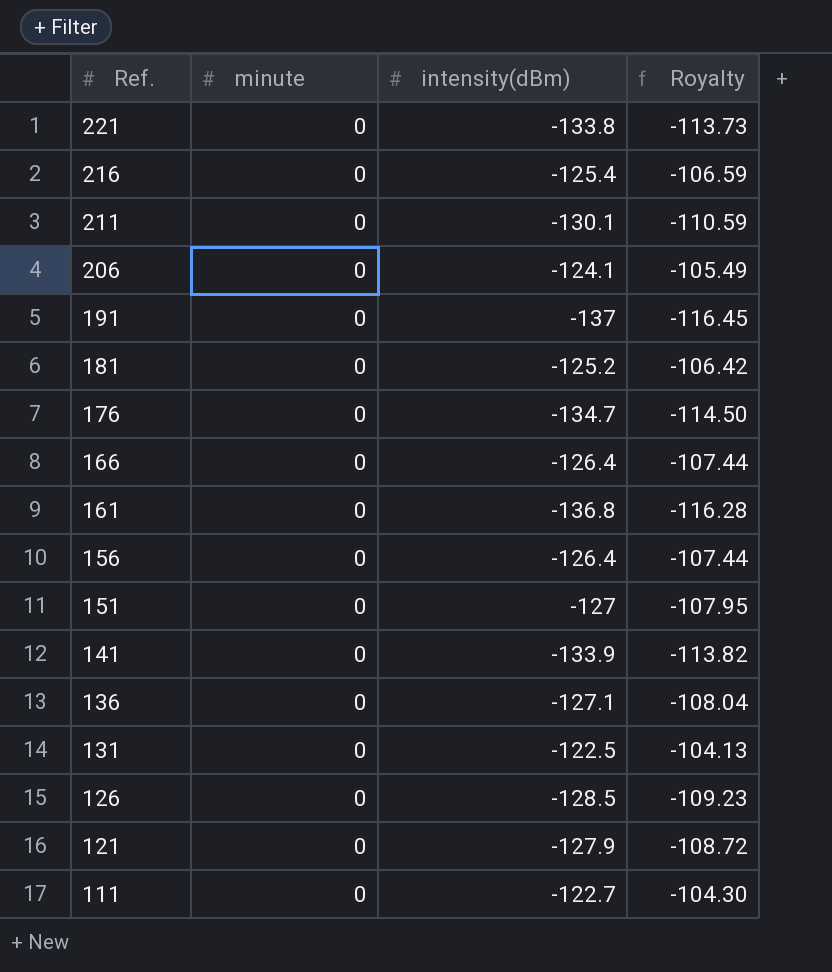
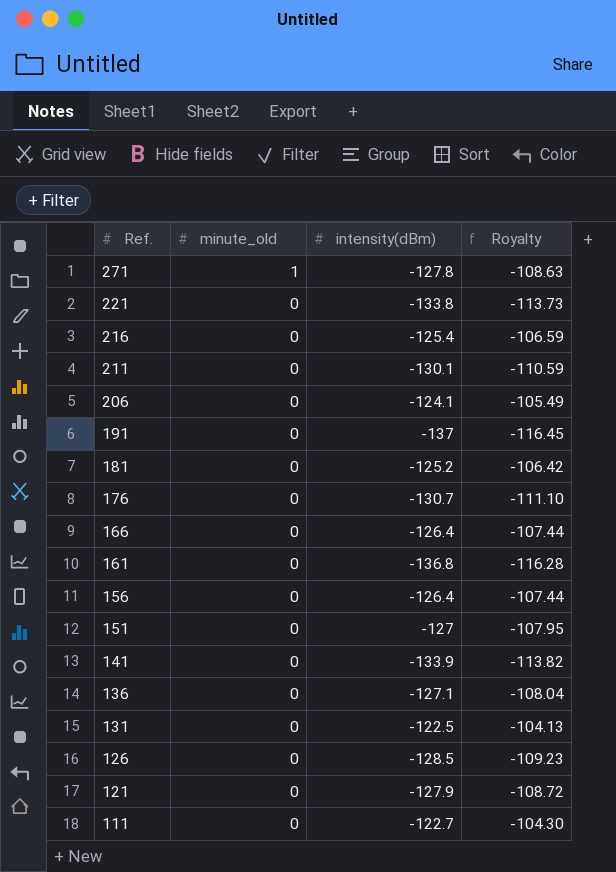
column name: minute -> minute_old
row 271: none -> 1 | -127.8 | -108.63
176 | intensity(dBm): -134.7 -> -130.7
176 | Royalty: -114.50 -> -111.10

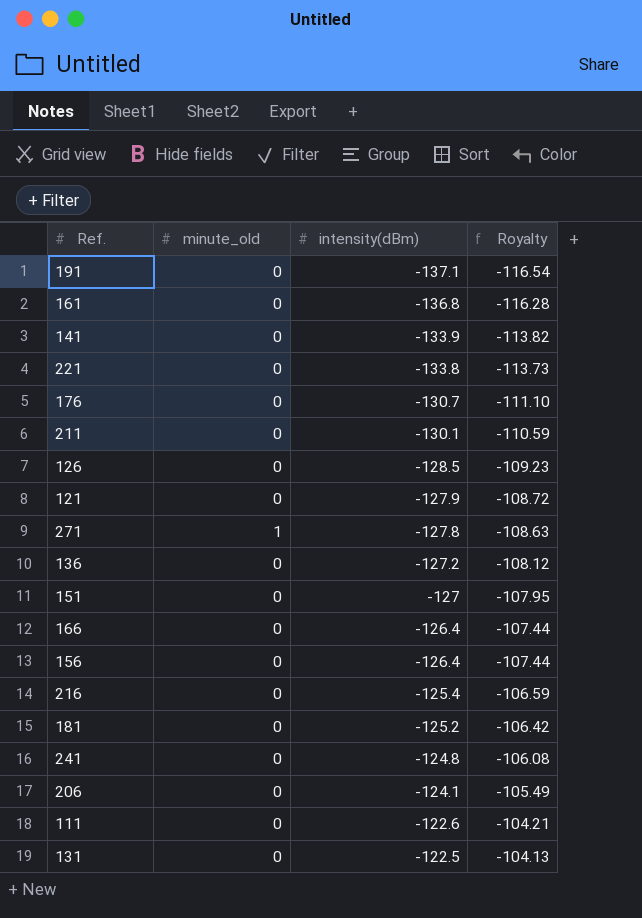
row order: Ref. descending -> intensity(dBm) ascending
191 | intensity(dBm): -137 -> -137.1
191 | Royalty: -116.45 -> -116.54
136 | intensity(dBm): -127.1 -> -127.2
136 | Royalty: -108.04 -> -108.12
row 241: none -> 0 | -124.8 | -106.08
111 | intensity(dBm): -122.7 -> -122.6
111 | Royalty: -104.30 -> -104.21

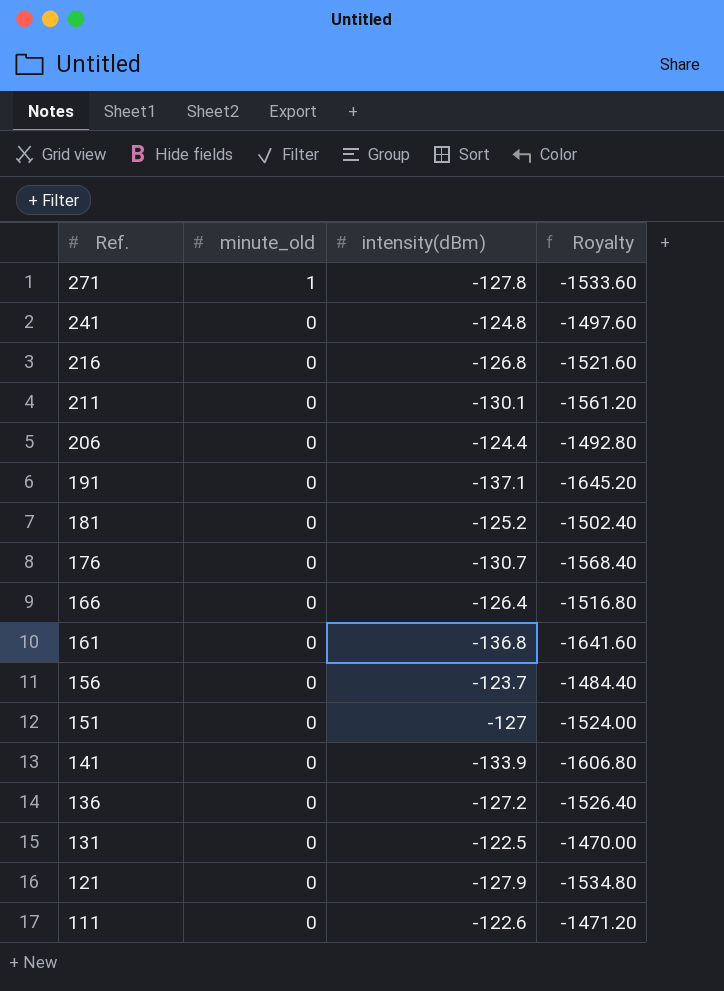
row order: intensity(dBm) ascending -> Ref. descending
column Royalty | formula: [intensity(dBm)] * 0.85 -> [intensity(dBm)] * 12
row 221: 0 | -133.8 | -113.73 -> none
row 126: 0 | -128.5 | -109.23 -> none
216 | intensity(dBm): -125.4 -> -126.8
206 | intensity(dBm): -124.1 -> -124.4
156 | intensity(dBm): -126.4 -> -123.7

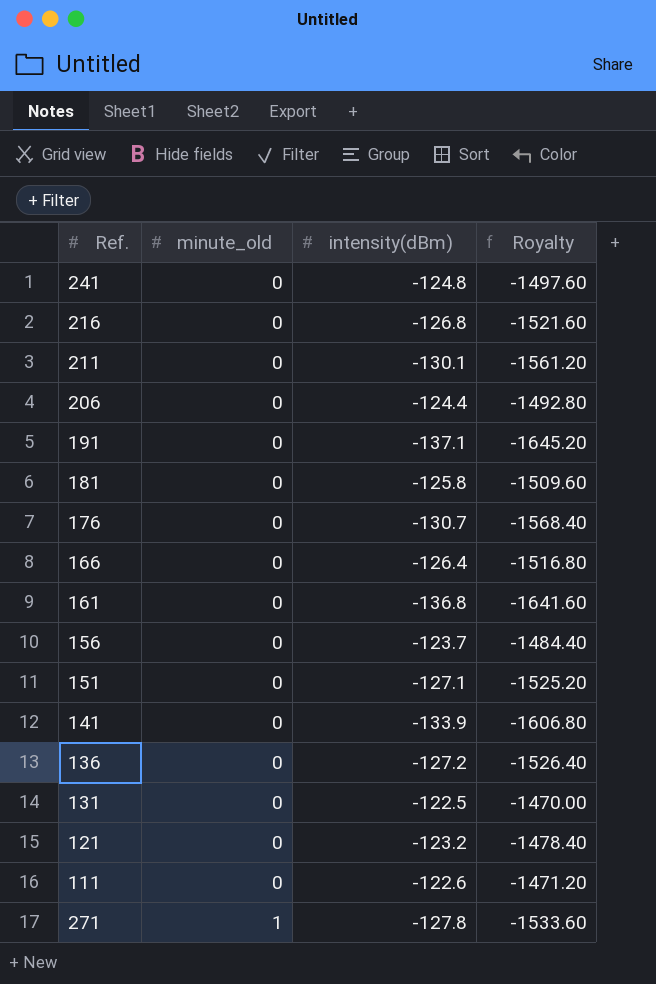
row order: Ref. descending -> minute_old ascending
181 | intensity(dBm): -125.2 -> -125.8
181 | Royalty: -1502.40 -> -1509.60
151 | intensity(dBm): -127 -> -127.1
151 | Royalty: -1524.00 -> -1525.20
121 | intensity(dBm): -127.9 -> -123.2
121 | Royalty: -1534.80 -> -1478.40

